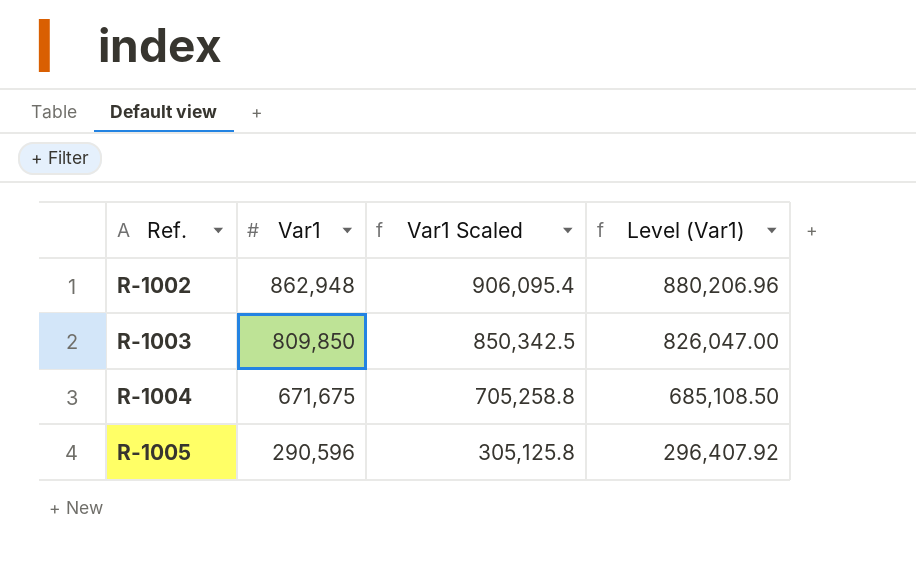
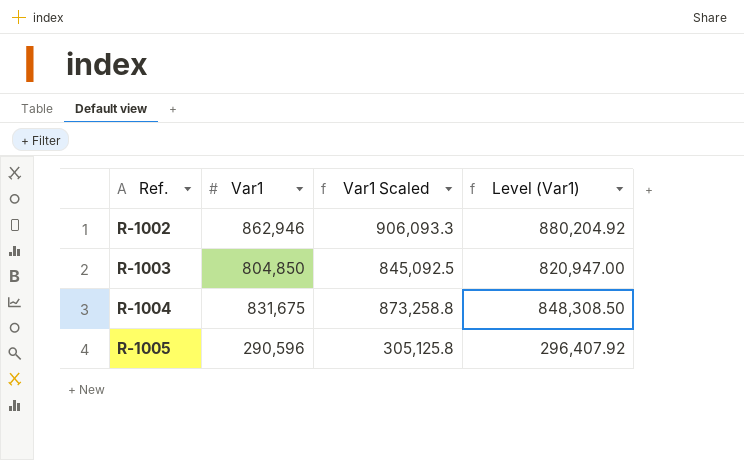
R-1002 | Var1: 862,948 -> 862,946
R-1002 | Var1 Scaled: 906,095.4 -> 906,093.3
R-1002 | Level (Var1): 880,206.96 -> 880,204.92
R-1003 | Var1: 809,850 -> 804,850
R-1003 | Var1 Scaled: 850,342.5 -> 845,092.5
R-1003 | Level (Var1): 826,047.00 -> 820,947.00
R-1004 | Var1: 671,675 -> 831,675
R-1004 | Var1 Scaled: 705,258.8 -> 873,258.8
R-1004 | Level (Var1): 685,108.50 -> 848,308.50

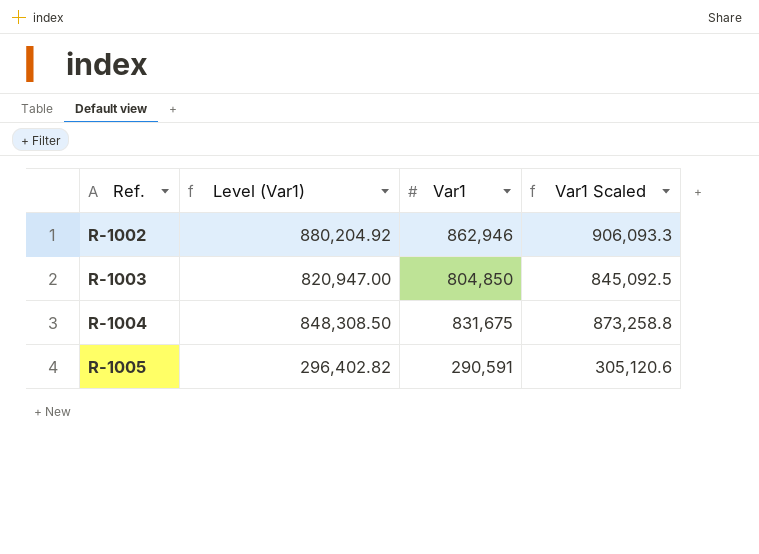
column Level (Var1) | position: 4 -> 2
R-1005 | Level (Var1): 296,407.92 -> 296,402.82
R-1005 | Var1: 290,596 -> 290,591
R-1005 | Var1 Scaled: 305,125.8 -> 305,120.6

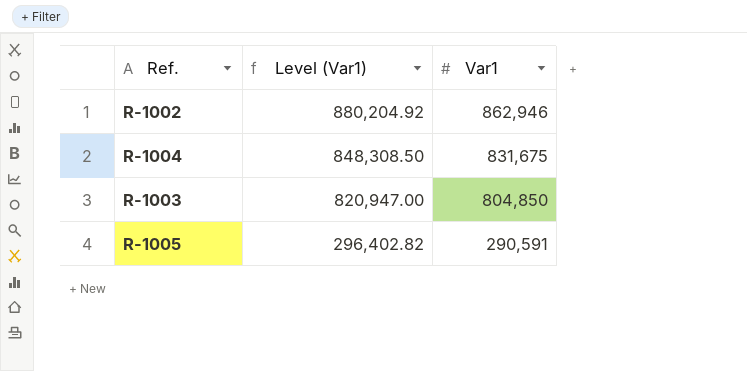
row order: Ref. ascending -> Level (Var1) descending
column Var1 Scaled | formula: [Var1] * 1.05 -> none

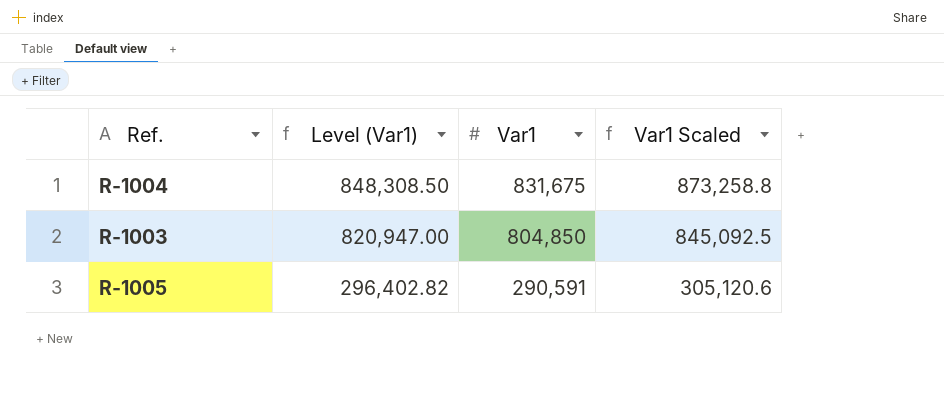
column Var1 Scaled | formula: none -> [Var1] * 1.05
row R-1002: 880,204.92 | 862,946 -> none

